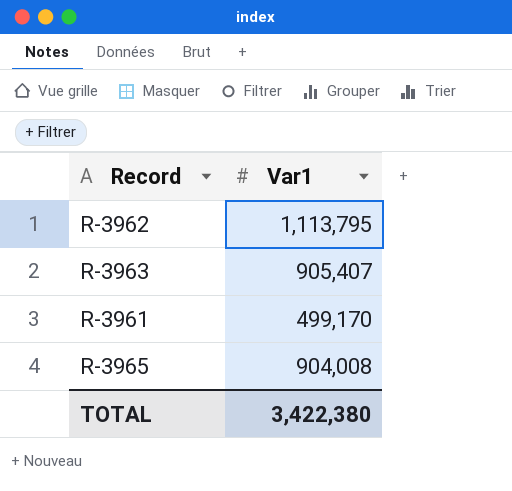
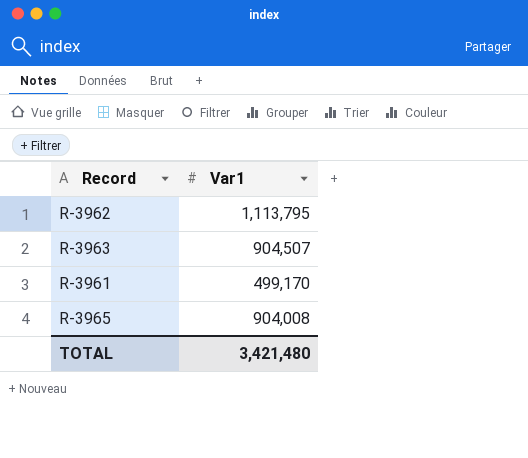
R-3963 | Var1: 905,407 -> 904,507
TOTAL | Var1: 3,422,380 -> 3,421,480

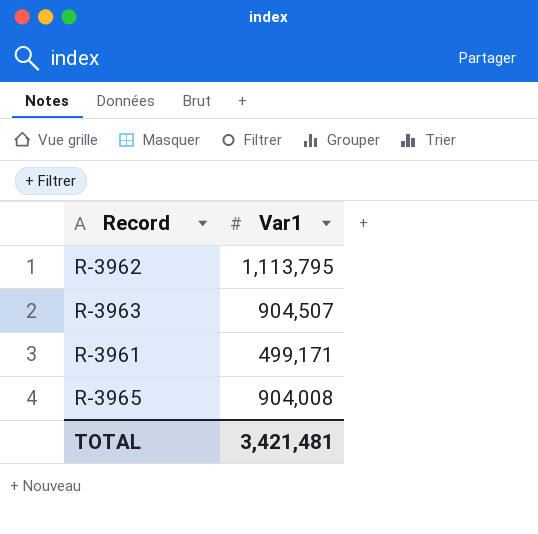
R-3961 | Var1: 499,170 -> 499,171
TOTAL | Var1: 3,421,480 -> 3,421,481

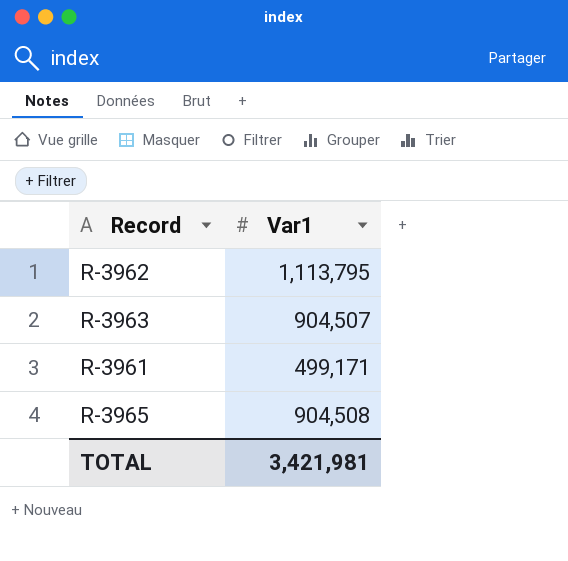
R-3965 | Var1: 904,008 -> 904,508
TOTAL | Var1: 3,421,481 -> 3,421,981

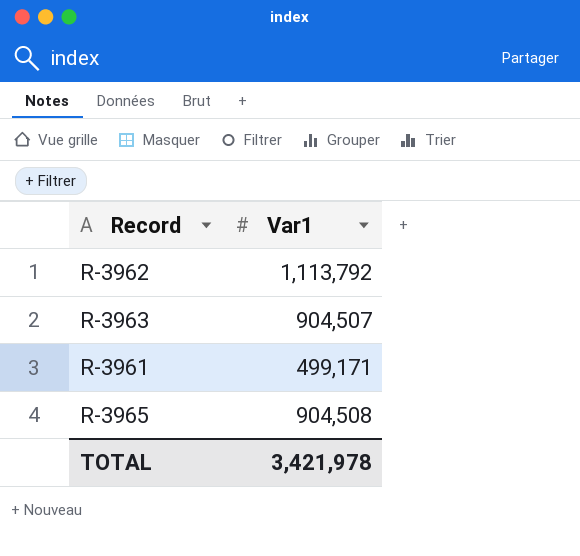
R-3962 | Var1: 1,113,795 -> 1,113,792
TOTAL | Var1: 3,421,981 -> 3,421,978

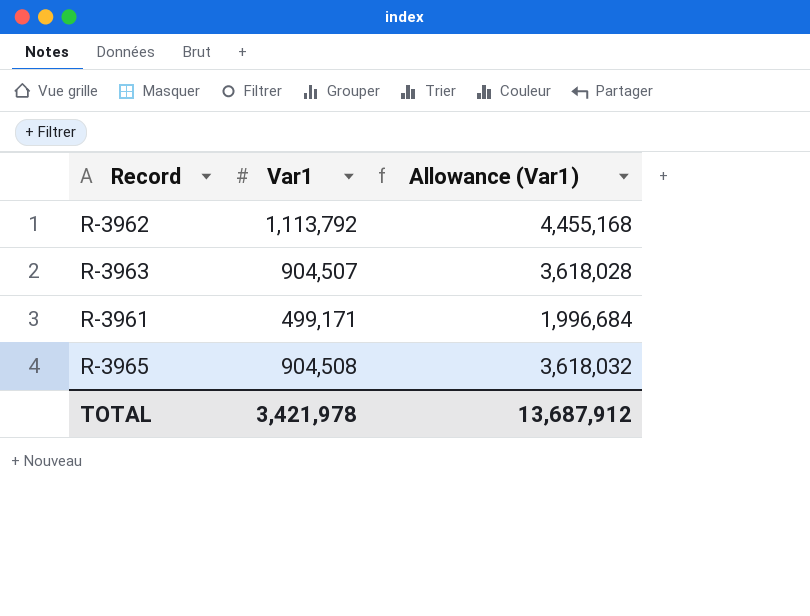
column Allowance (Var1) | formula: none -> [Var1] * 4

